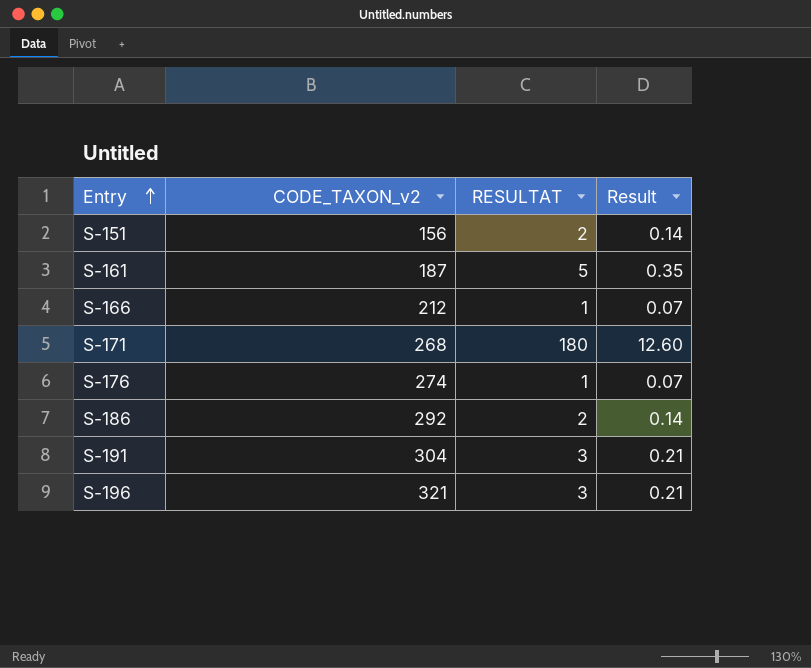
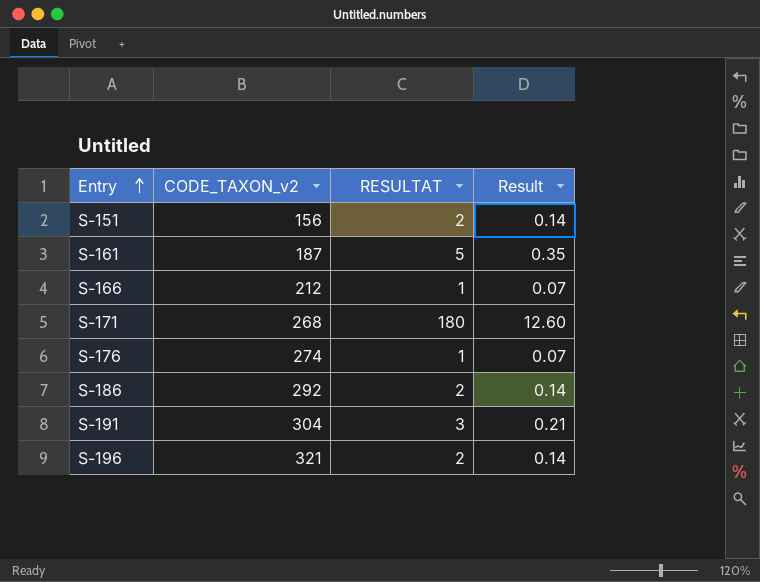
S-196 | RESULTAT: 3 -> 2
S-196 | Result: 0.21 -> 0.14

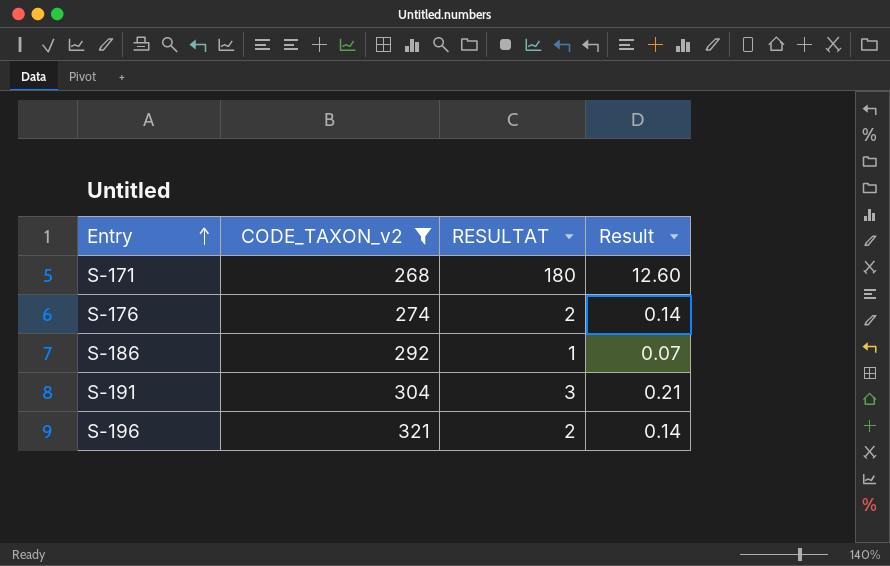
filter: none -> CODE_TAXON_v2 >= 268
S-176 | RESULTAT: 1 -> 2
S-176 | Result: 0.07 -> 0.14
S-186 | RESULTAT: 2 -> 1
S-186 | Result: 0.14 -> 0.07

